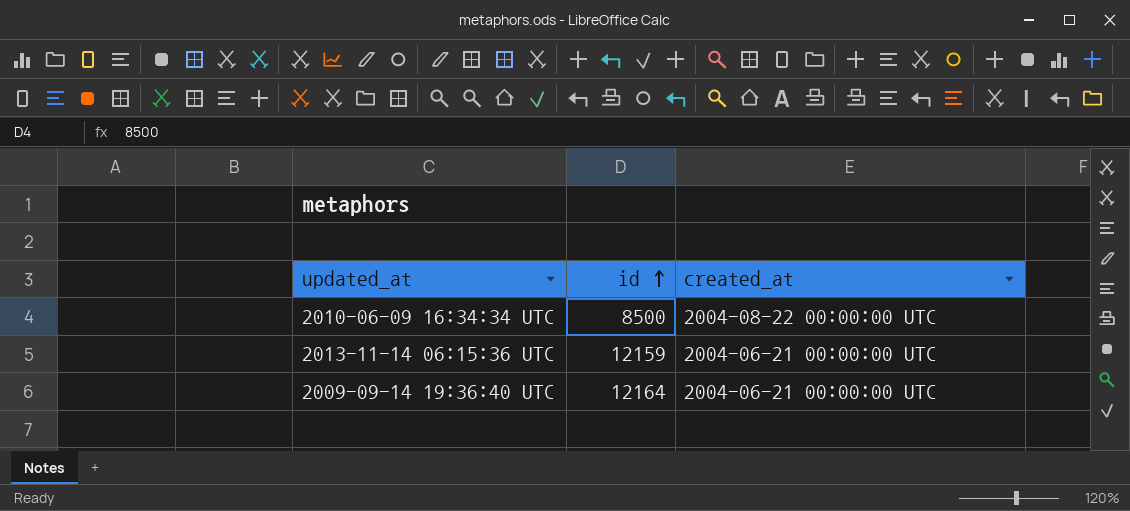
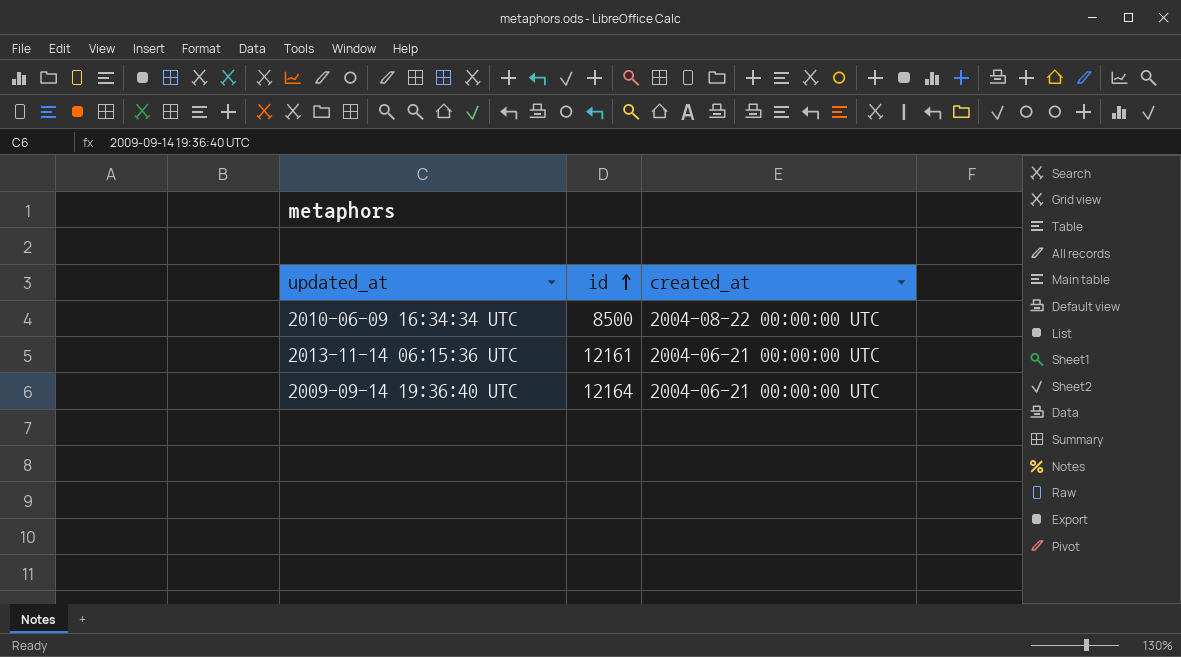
2013-11-14 06:15:36 UTC | id: 12159 -> 12161

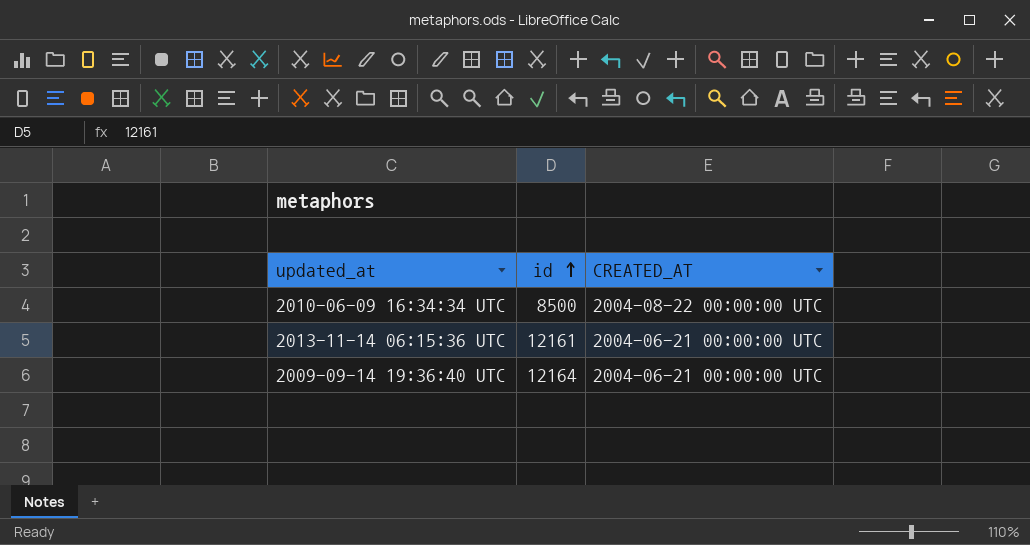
column name: created_at -> CREATED_AT

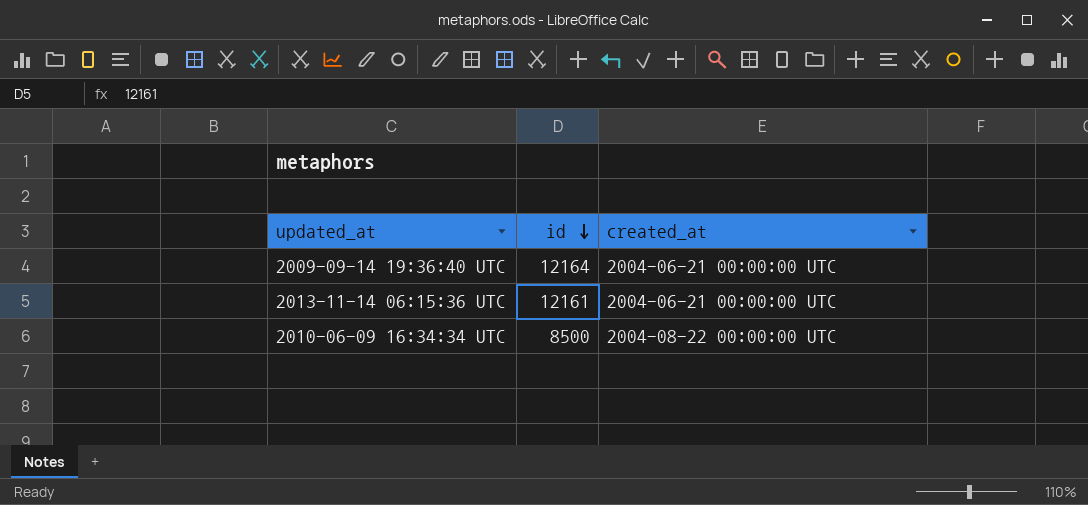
row order: id ascending -> id descending
column name: CREATED_AT -> created_at

